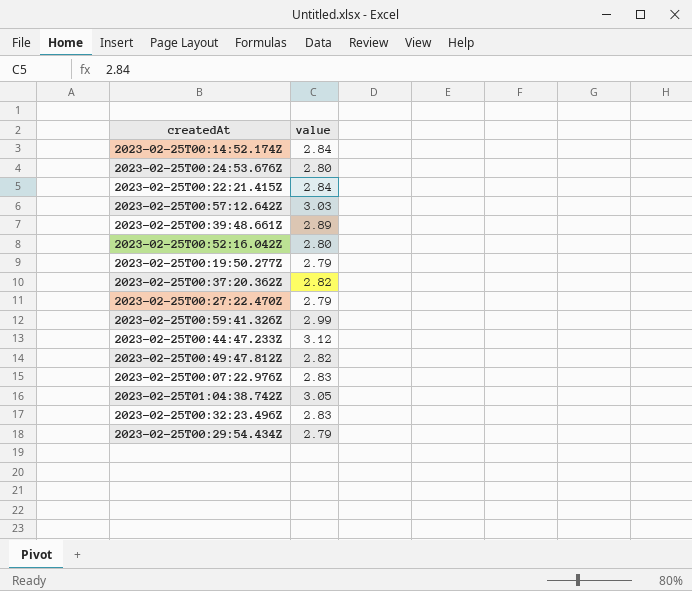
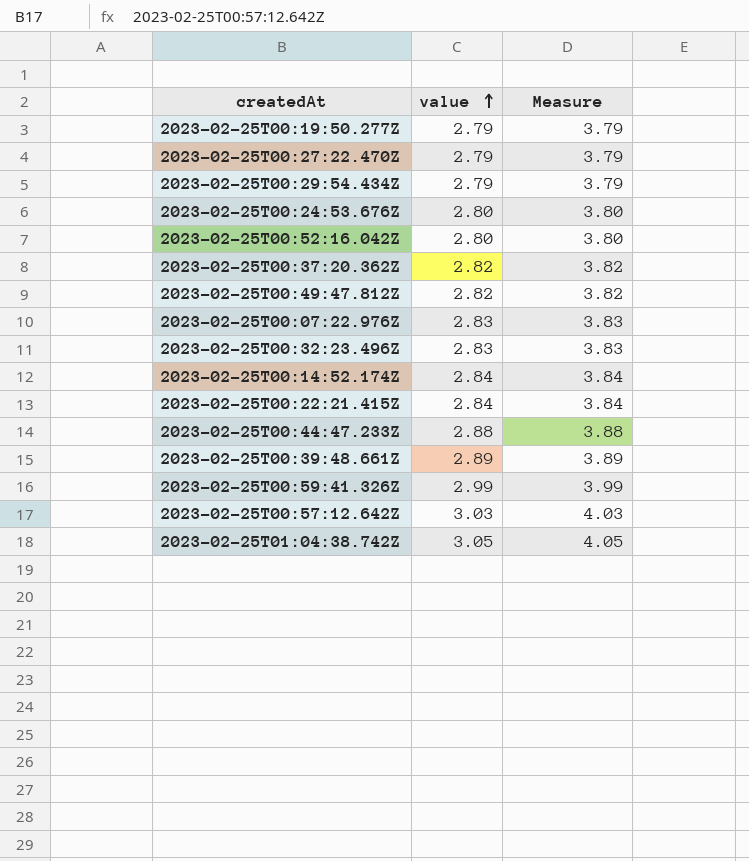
row order: none -> value ascending
column Measure | formula: none -> [value] + 1
2023-02-25T00:44:47.233Z | value: 3.12 -> 2.88

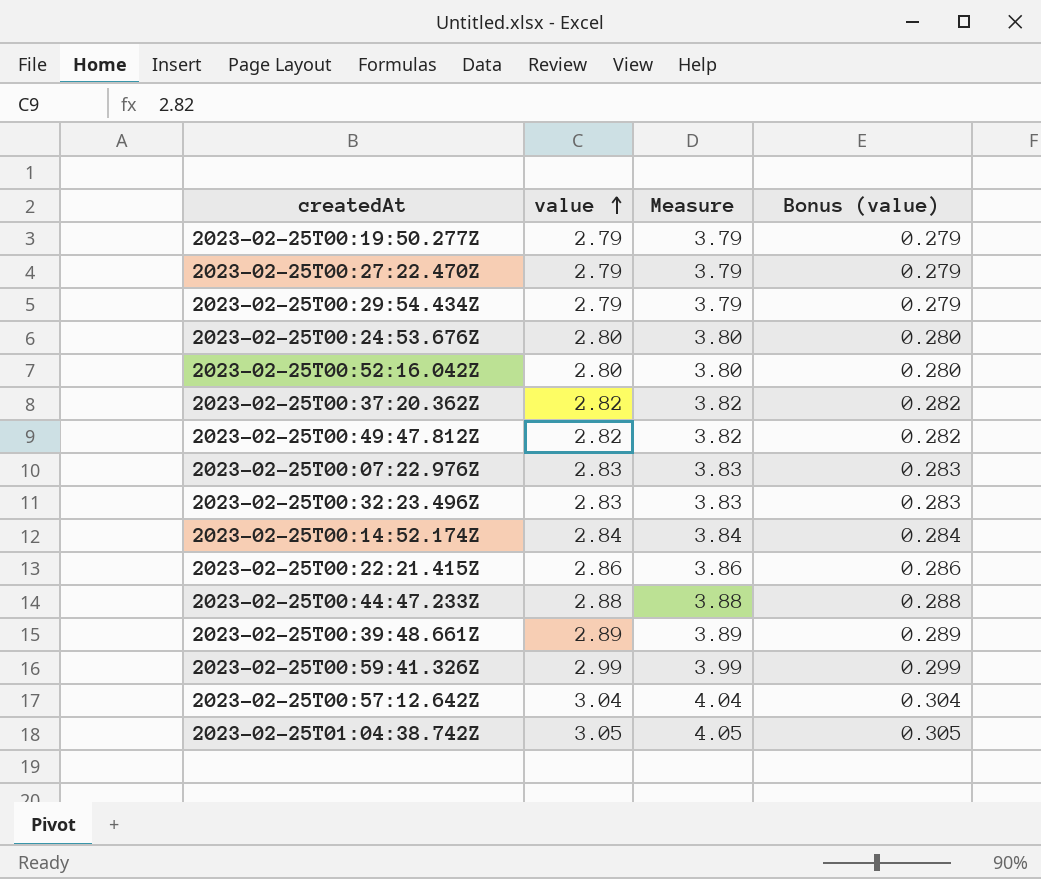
column Bonus (value) | formula: none -> [value] * 0.1
2023-02-25T00:22:21.415Z | value: 2.84 -> 2.86
2023-02-25T00:22:21.415Z | Measure: 3.84 -> 3.86
2023-02-25T00:57:12.642Z | value: 3.03 -> 3.04
2023-02-25T00:57:12.642Z | Measure: 4.03 -> 4.04

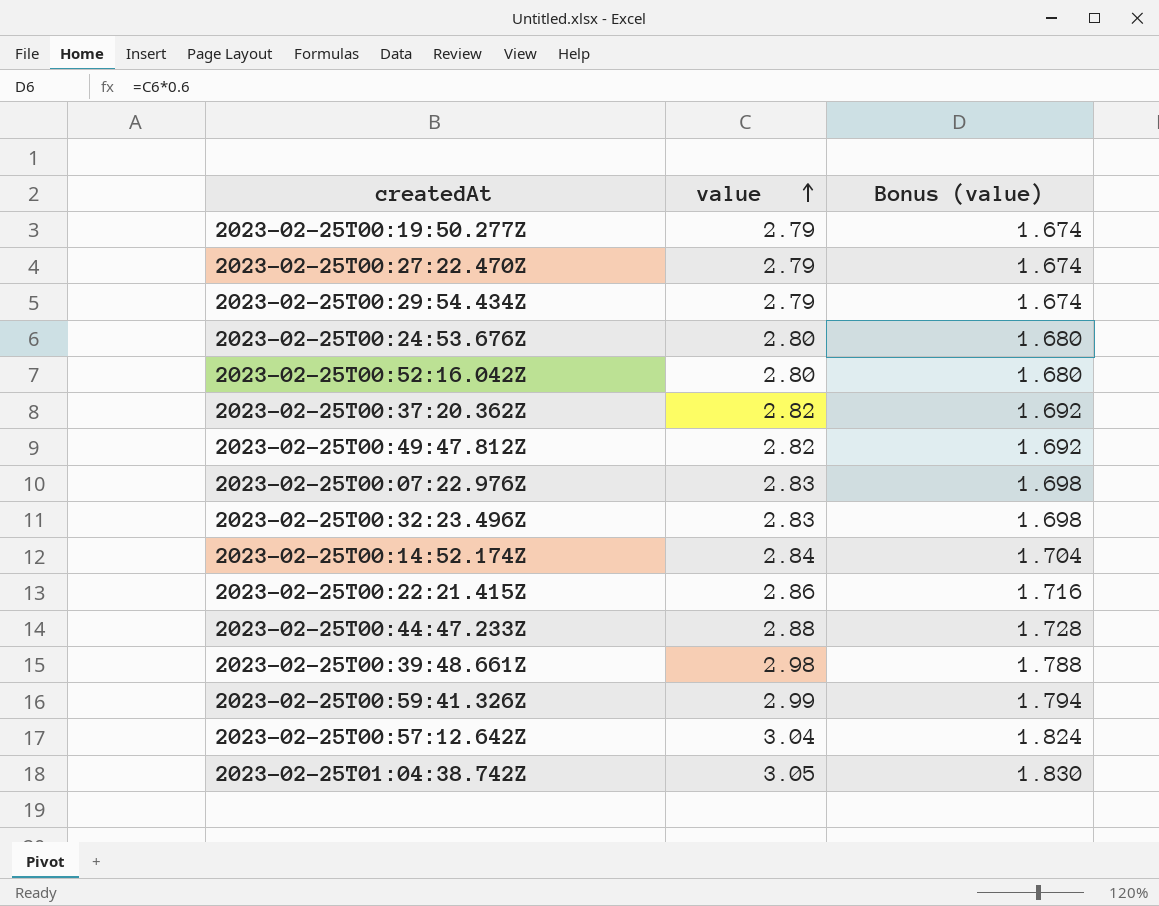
column Measure | formula: [value] + 1 -> none
column Bonus (value) | formula: [value] * 0.1 -> [value] * 0.6
2023-02-25T00:39:48.661Z | value: 2.89 -> 2.98

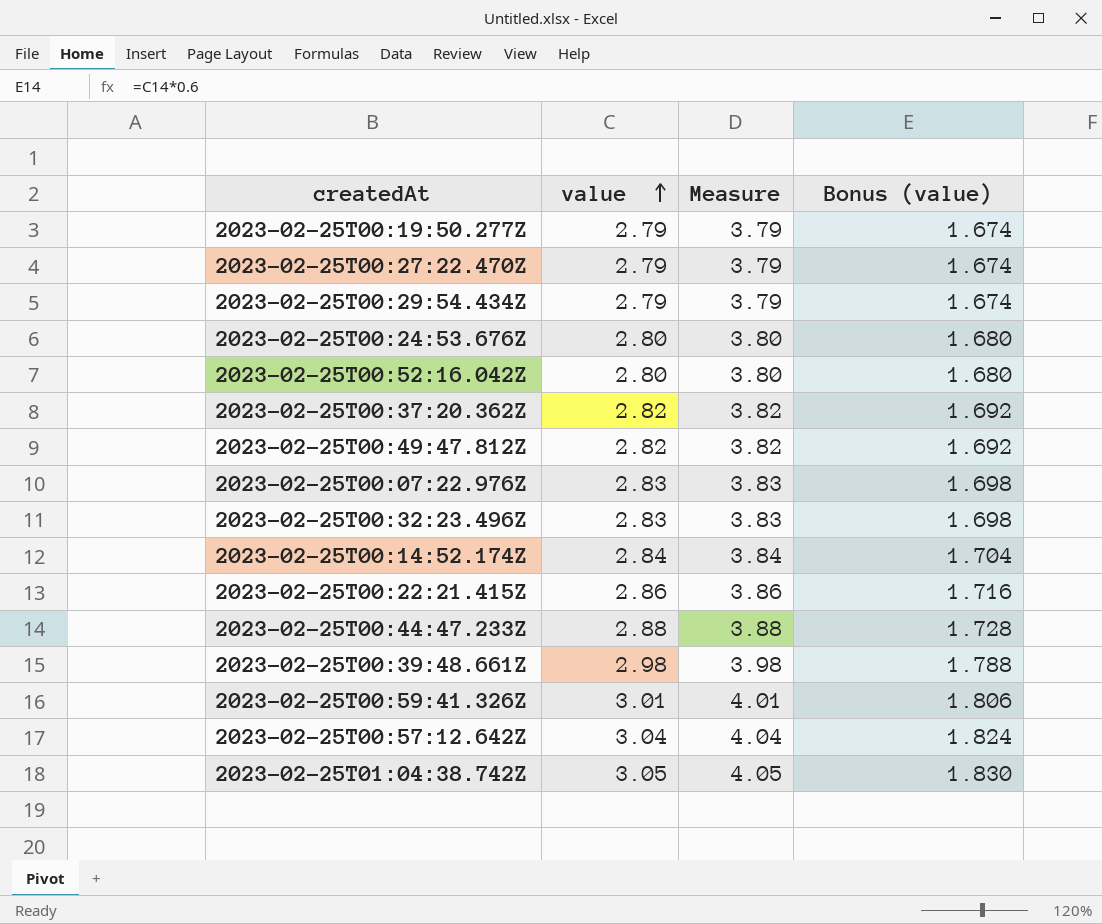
column Measure | formula: none -> [value] + 1
2023-02-25T00:59:41.326Z | value: 2.99 -> 3.01
2023-02-25T00:59:41.326Z | Bonus (value): 1.794 -> 1.806

